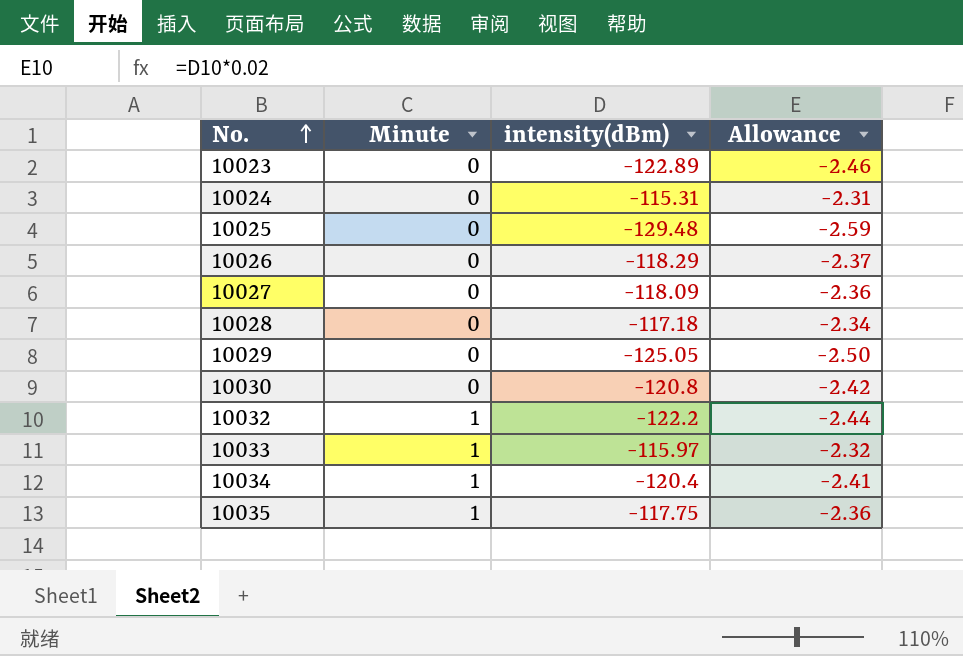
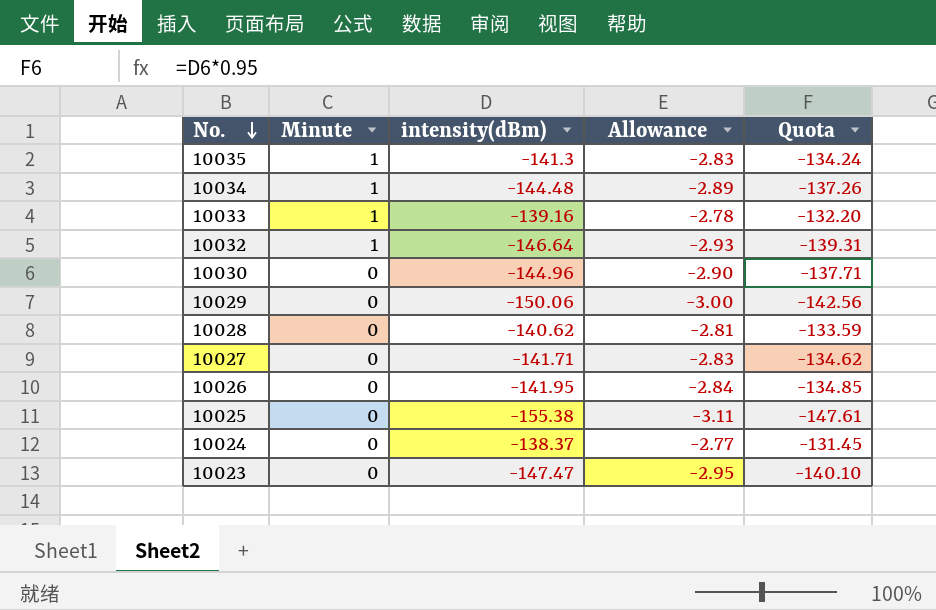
row order: No. ascending -> No. descending
column Quota | formula: none -> [intensity(dBm)] * 0.95
10035 | intensity(dBm): -117.75 -> -141.3
10035 | Allowance: -2.36 -> -2.83
10034 | intensity(dBm): -120.4 -> -144.48
10034 | Allowance: -2.41 -> -2.89
10033 | intensity(dBm): -115.97 -> -139.16
10033 | Allowance: -2.32 -> -2.78
10032 | intensity(dBm): -122.2 -> -146.64
10032 | Allowance: -2.44 -> -2.93
10030 | intensity(dBm): -120.8 -> -144.96
10030 | Allowance: -2.42 -> -2.90
10029 | intensity(dBm): -125.05 -> -150.06
10029 | Allowance: -2.50 -> -3.00
10028 | intensity(dBm): -117.18 -> -140.62
10028 | Allowance: -2.34 -> -2.81
10027 | intensity(dBm): -118.09 -> -141.71
10027 | Allowance: -2.36 -> -2.83
10026 | intensity(dBm): -118.29 -> -141.95
10026 | Allowance: -2.37 -> -2.84
10025 | intensity(dBm): -129.48 -> -155.38
10025 | Allowance: -2.59 -> -3.11
10024 | intensity(dBm): -115.31 -> -138.37
10024 | Allowance: -2.31 -> -2.77
10023 | intensity(dBm): -122.89 -> -147.47
10023 | Allowance: -2.46 -> -2.95

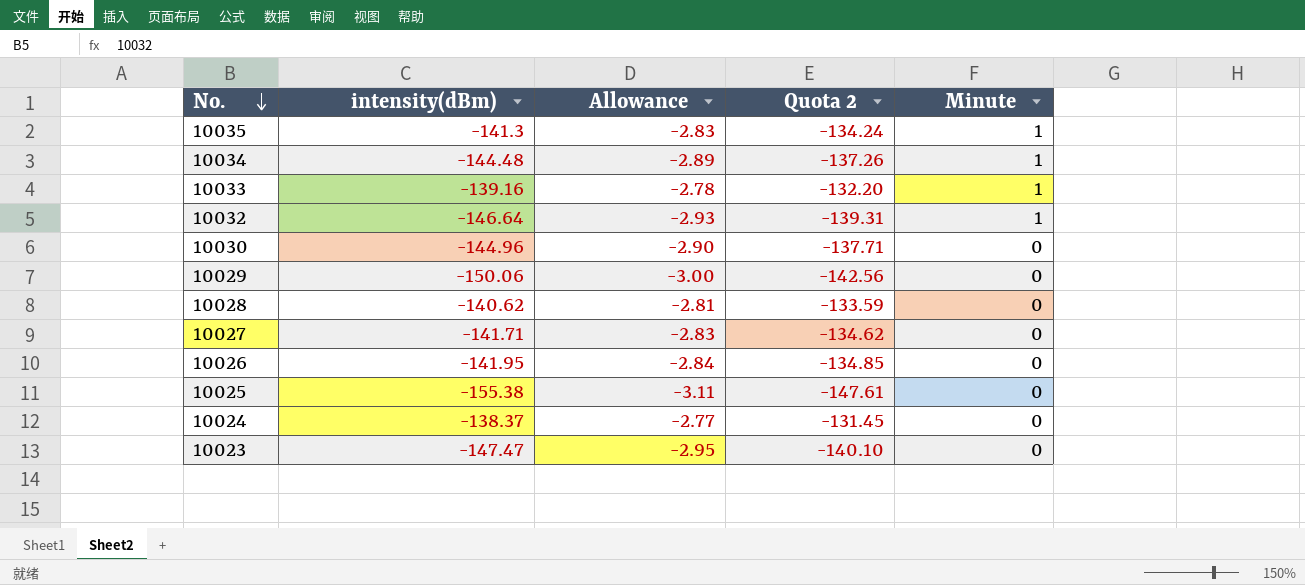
column name: Quota -> Quota 2
column Minute | position: 2 -> 5

